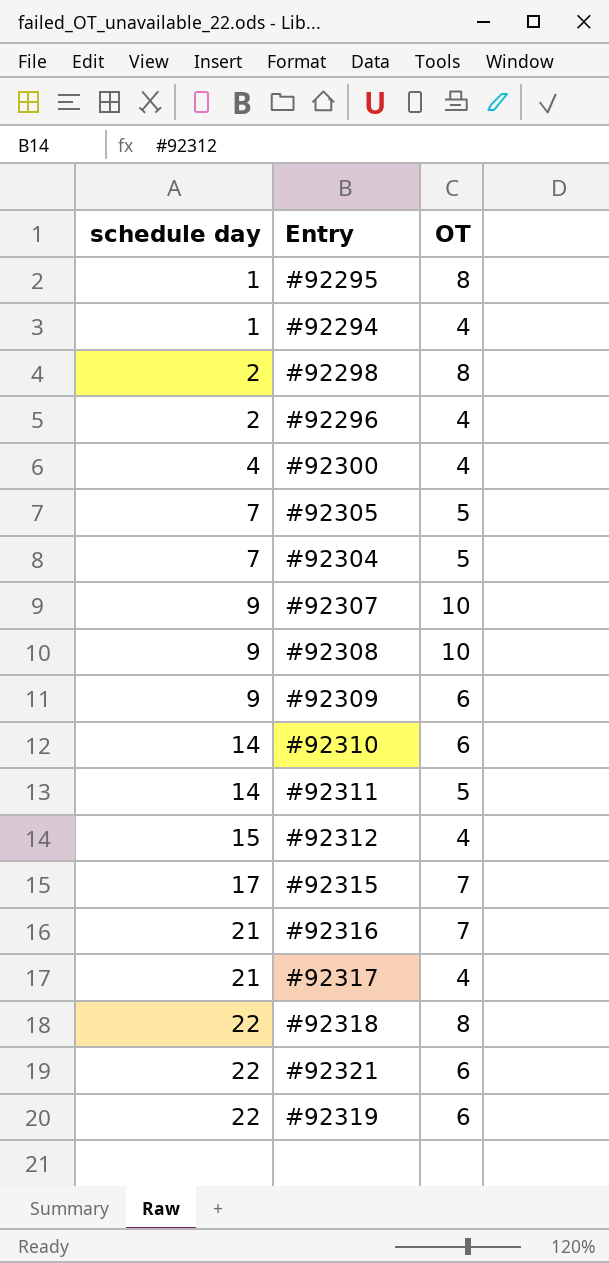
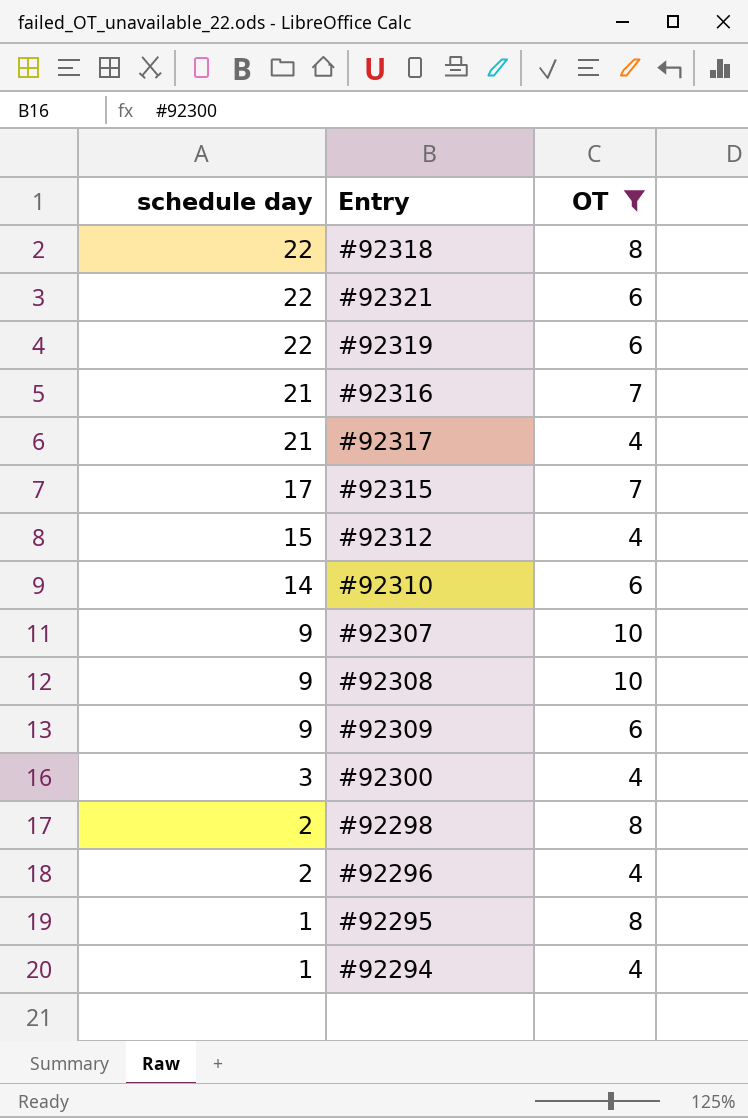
filter: none -> OT != 5
row order: schedule day ascending -> schedule day descending
#92300 | schedule day: 4 -> 3

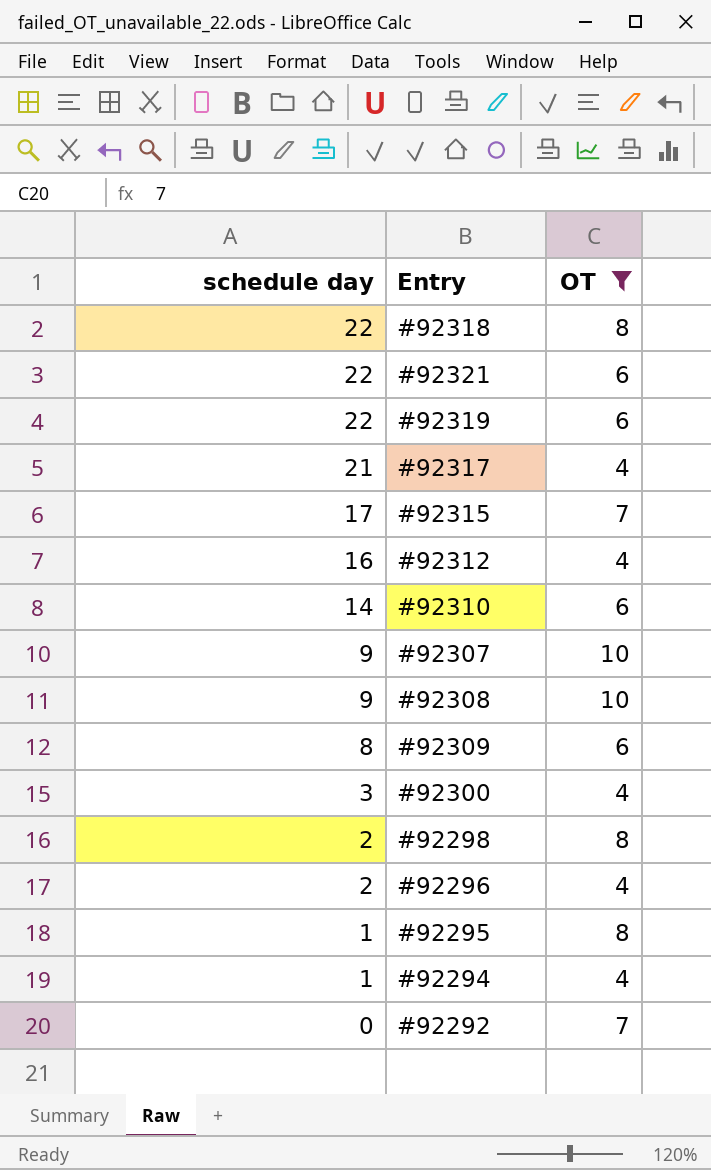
row #92316: 21 | 7 -> none
#92312 | schedule day: 15 -> 16
#92309 | schedule day: 9 -> 8
row #92292: none -> 0 | 7

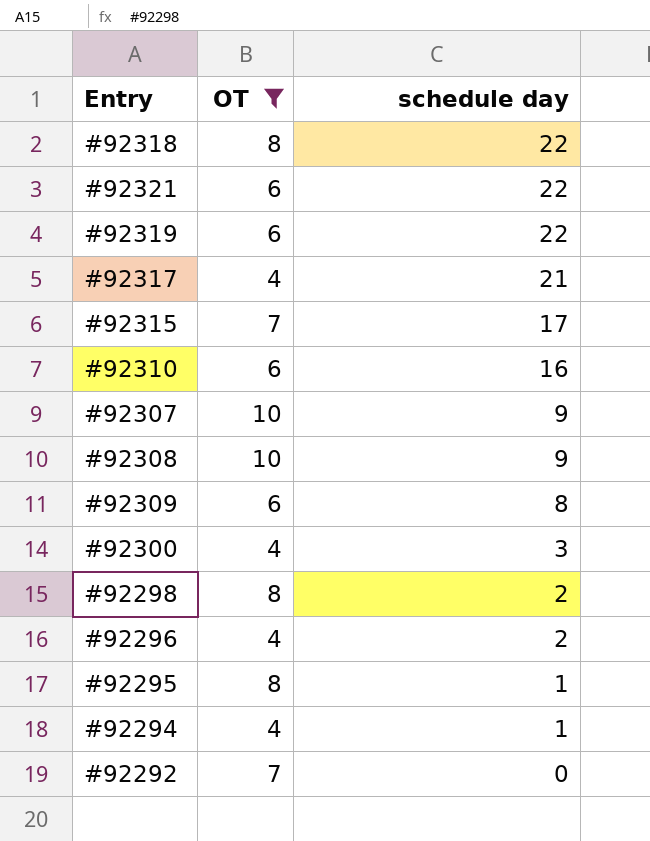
column schedule day | position: 1 -> 3
row #92312: 16 | 4 -> none
#92310 | schedule day: 14 -> 16

